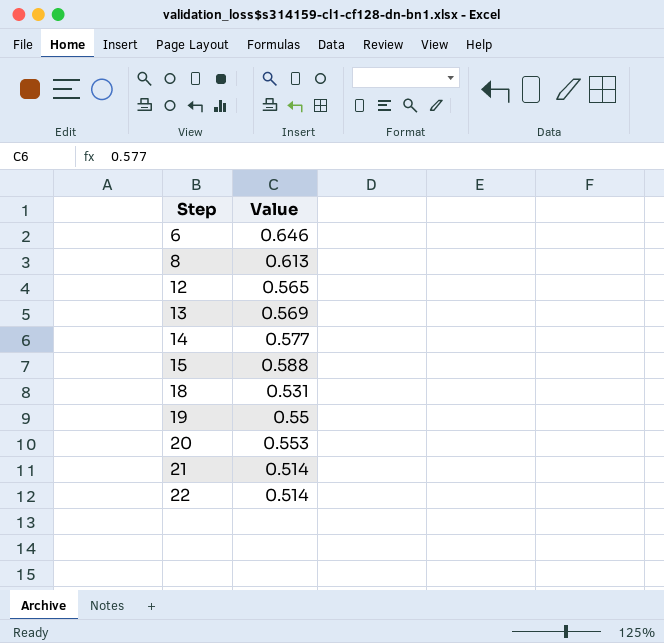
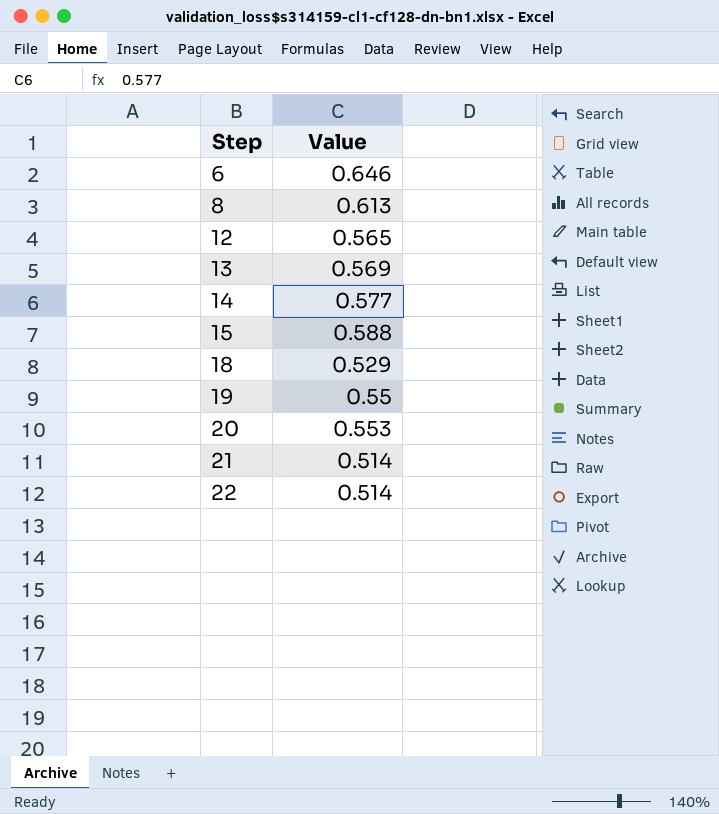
18 | Value: 0.531 -> 0.529

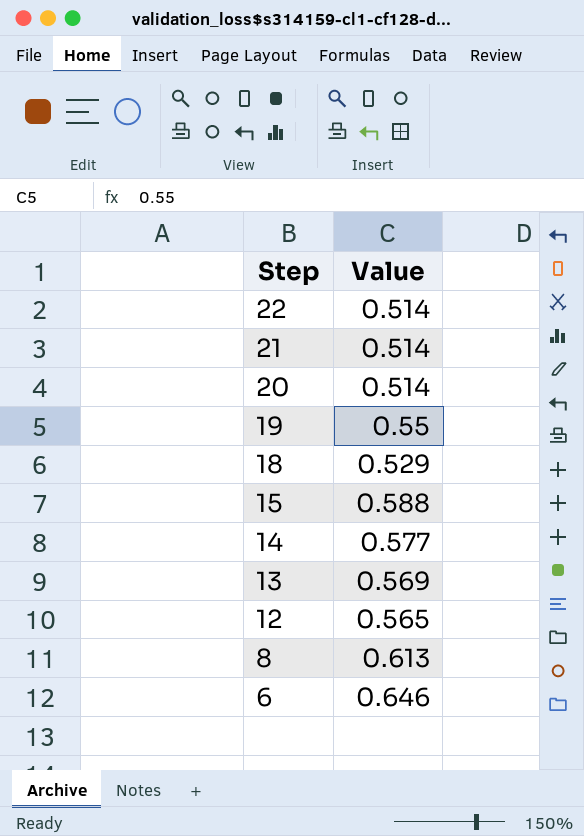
row order: Step ascending -> Step descending
20 | Value: 0.553 -> 0.514

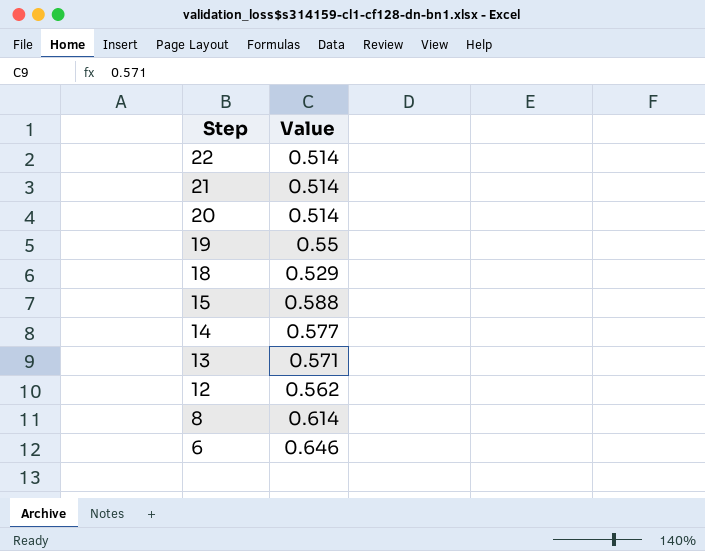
13 | Value: 0.569 -> 0.571
12 | Value: 0.565 -> 0.562
8 | Value: 0.613 -> 0.614

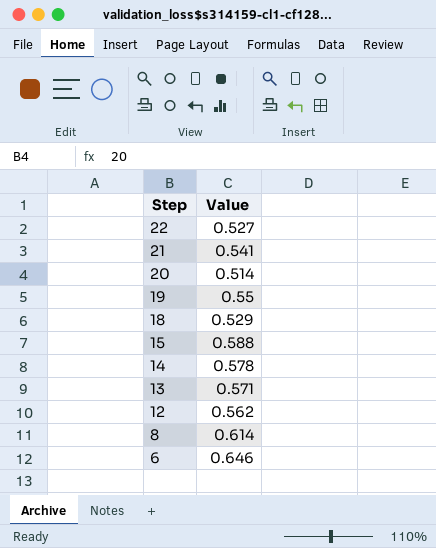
22 | Value: 0.514 -> 0.527
21 | Value: 0.514 -> 0.541
14 | Value: 0.577 -> 0.578

